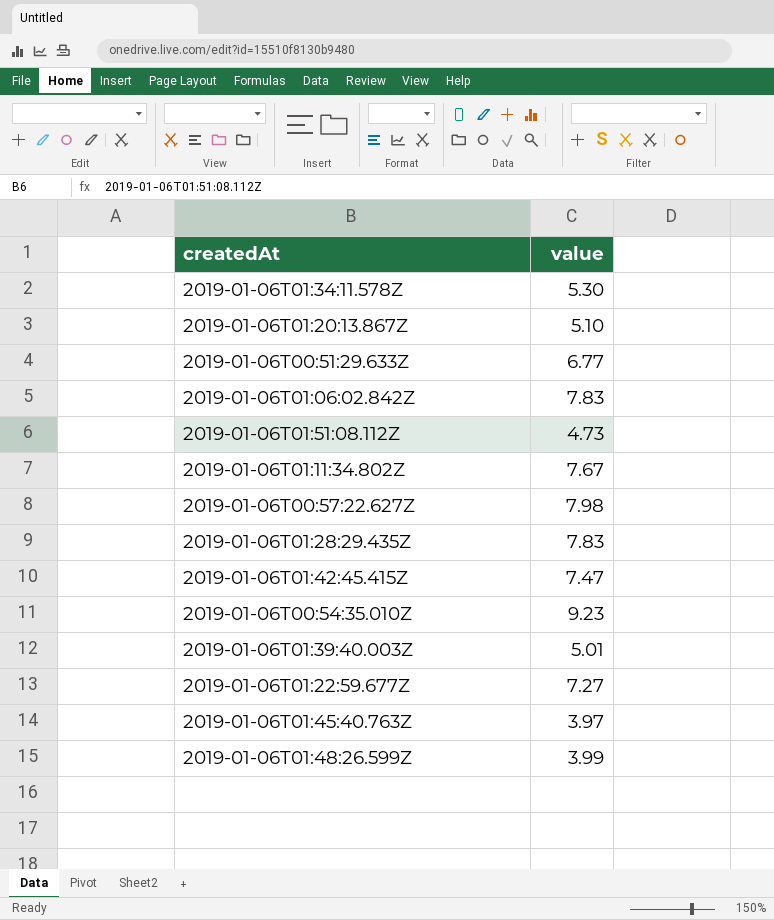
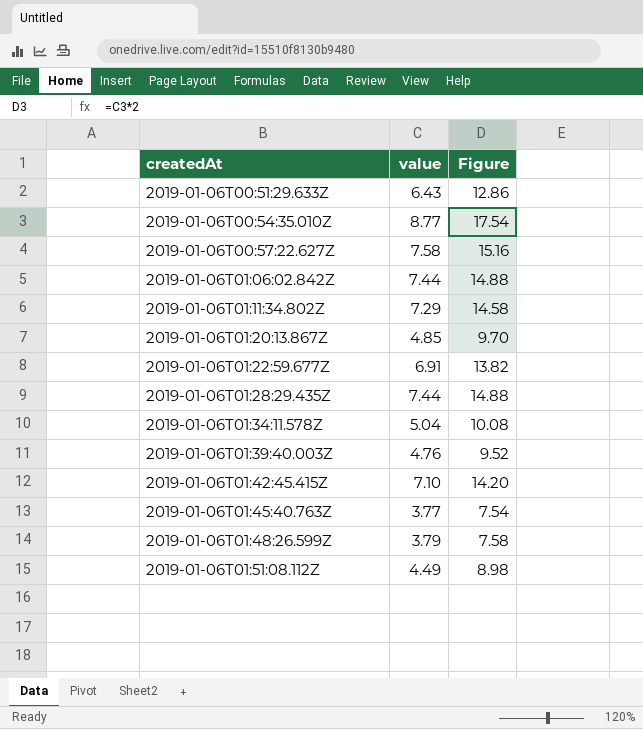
row order: none -> createdAt ascending
column Figure | formula: none -> [value] * 2
2019-01-06T00:51:29.633Z | value: 6.77 -> 6.43
2019-01-06T00:54:35.010Z | value: 9.23 -> 8.77
2019-01-06T00:57:22.627Z | value: 7.98 -> 7.58
2019-01-06T01:06:02.842Z | value: 7.83 -> 7.44
2019-01-06T01:11:34.802Z | value: 7.67 -> 7.29
2019-01-06T01:20:13.867Z | value: 5.10 -> 4.85
2019-01-06T01:22:59.677Z | value: 7.27 -> 6.91
2019-01-06T01:28:29.435Z | value: 7.83 -> 7.44
2019-01-06T01:34:11.578Z | value: 5.30 -> 5.04
2019-01-06T01:39:40.003Z | value: 5.01 -> 4.76
2019-01-06T01:42:45.415Z | value: 7.47 -> 7.10
2019-01-06T01:45:40.763Z | value: 3.97 -> 3.77
2019-01-06T01:48:26.599Z | value: 3.99 -> 3.79
2019-01-06T01:51:08.112Z | value: 4.73 -> 4.49

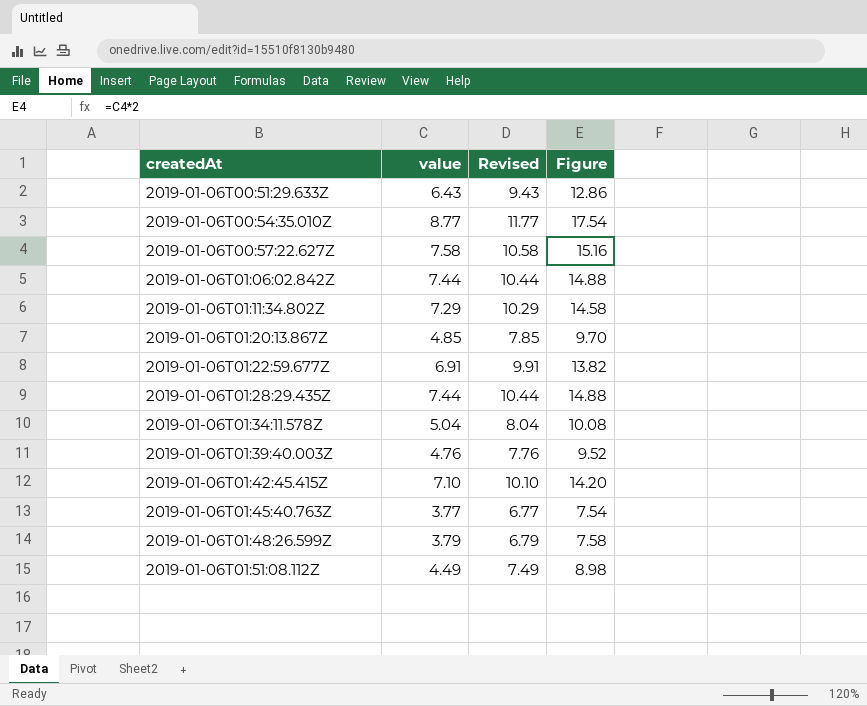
column Revised | formula: none -> [value] + 3

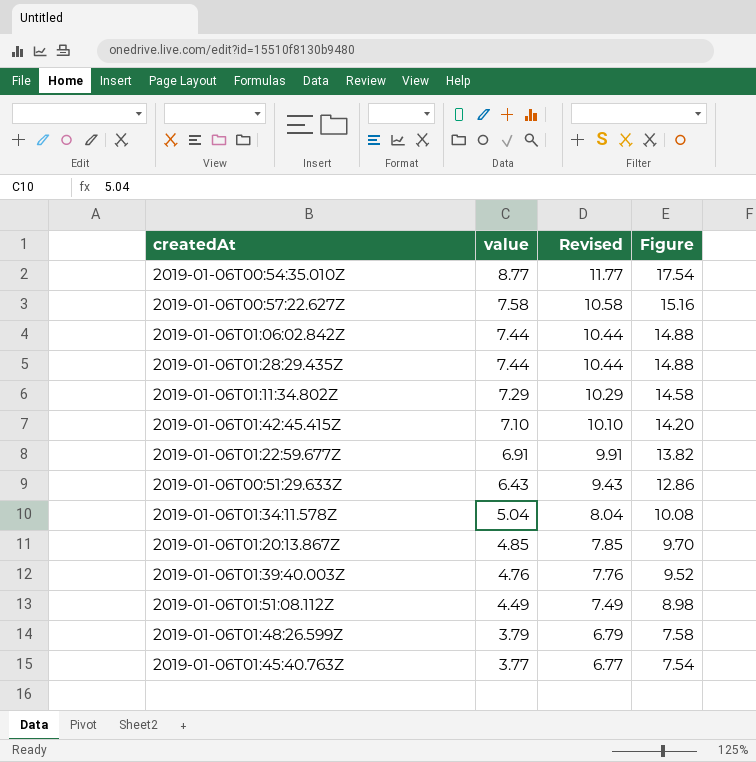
row order: createdAt ascending -> value descending

